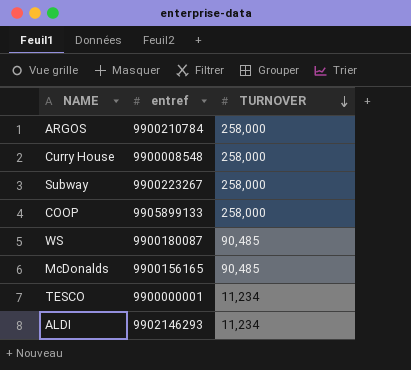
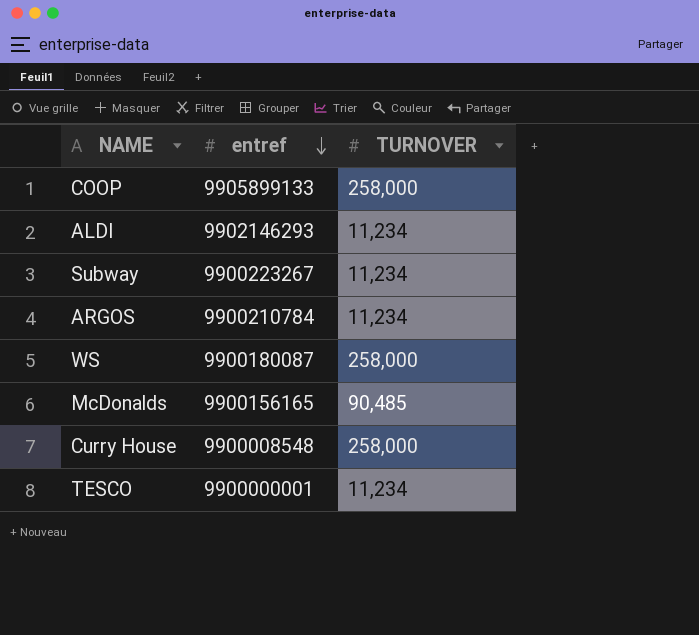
row order: TURNOVER descending -> entref descending
Subway | TURNOVER: 258,000 -> 11,234
ARGOS | TURNOVER: 258,000 -> 11,234
WS | TURNOVER: 90,485 -> 258,000

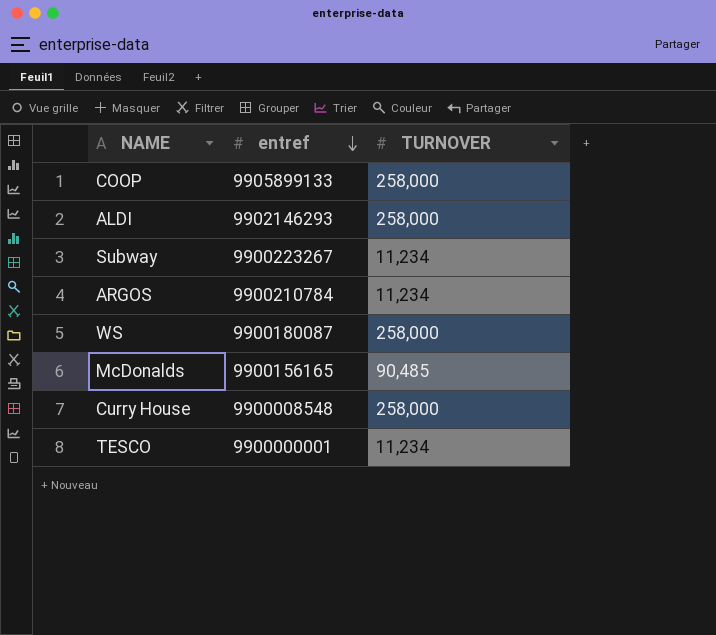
ALDI | TURNOVER: 11,234 -> 258,000

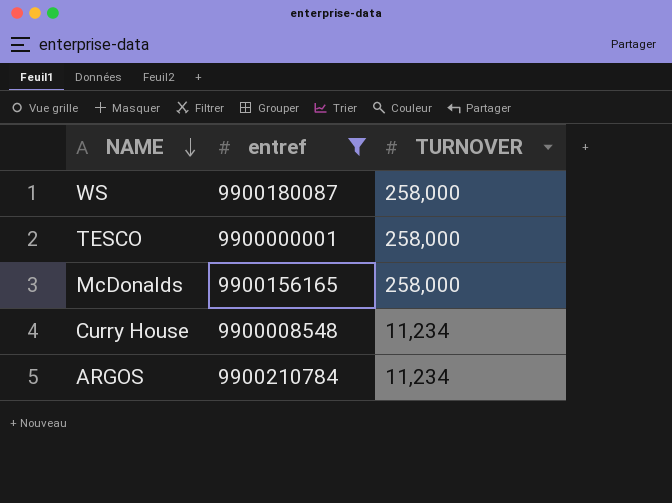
filter: none -> entref <= 9900210784
row order: entref descending -> NAME descending
TESCO | TURNOVER: 11,234 -> 258,000
McDonalds | TURNOVER: 90,485 -> 258,000
Curry House | TURNOVER: 258,000 -> 11,234

